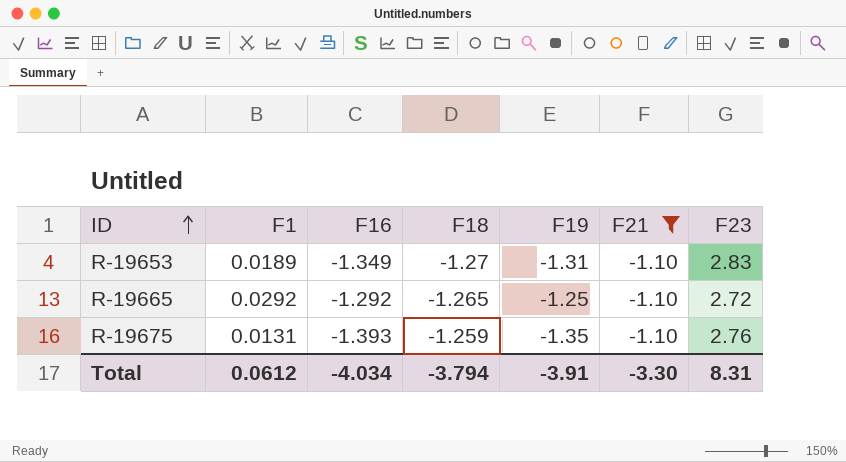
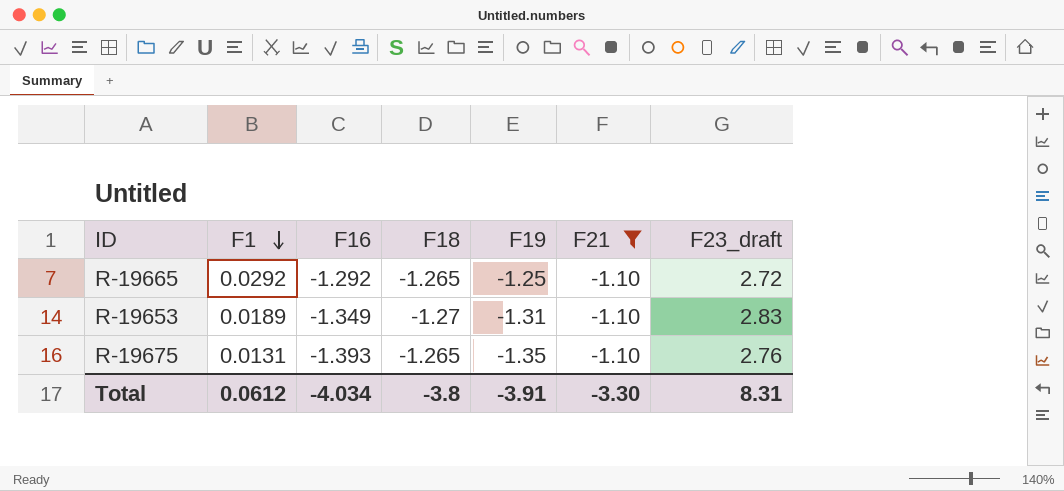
row order: ID ascending -> F1 descending
column name: F23 -> F23_draft
R-19675 | F18: -1.259 -> -1.265
Total | F18: -3.794 -> -3.8

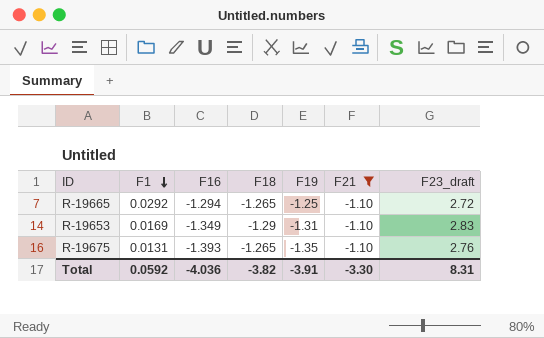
R-19665 | F16: -1.292 -> -1.294
R-19653 | F1: 0.0189 -> 0.0169
R-19653 | F18: -1.27 -> -1.29
Total | F1: 0.0612 -> 0.0592
Total | F16: -4.034 -> -4.036
Total | F18: -3.8 -> -3.82

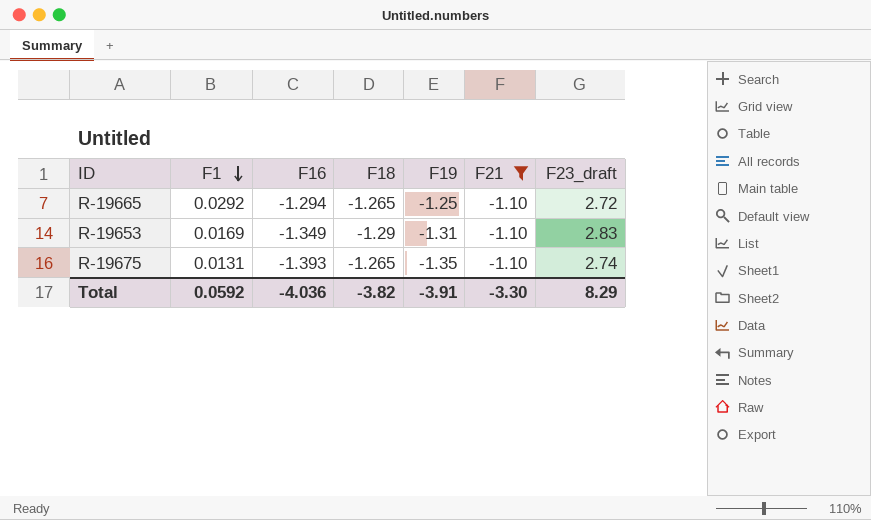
R-19675 | F23_draft: 2.76 -> 2.74
Total | F23_draft: 8.31 -> 8.29

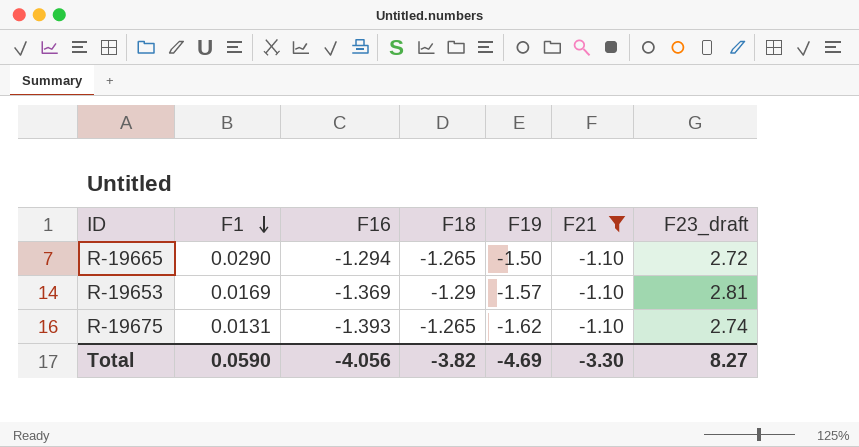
R-19665 | F1: 0.0292 -> 0.0290
R-19665 | F19: -1.25 -> -1.50
R-19653 | F16: -1.349 -> -1.369
R-19653 | F19: -1.31 -> -1.57
R-19653 | F23_draft: 2.83 -> 2.81
R-19675 | F19: -1.35 -> -1.62
Total | F1: 0.0592 -> 0.0590
Total | F16: -4.036 -> -4.056
Total | F19: -3.91 -> -4.69
Total | F23_draft: 8.29 -> 8.27

